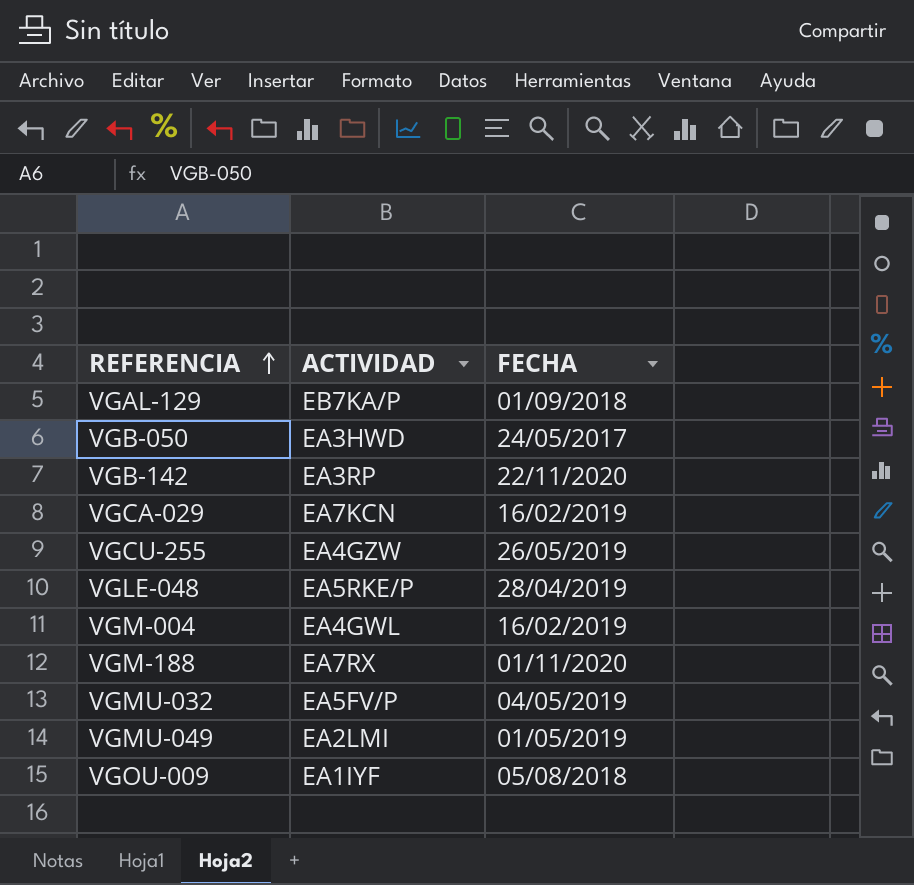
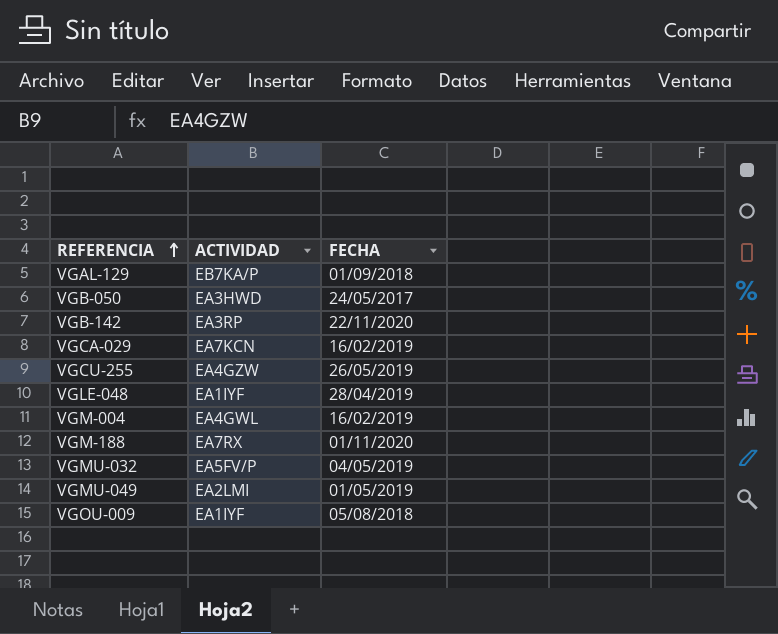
VGLE-048 | ACTIVIDAD: EA5RKE/P -> EA1IYF

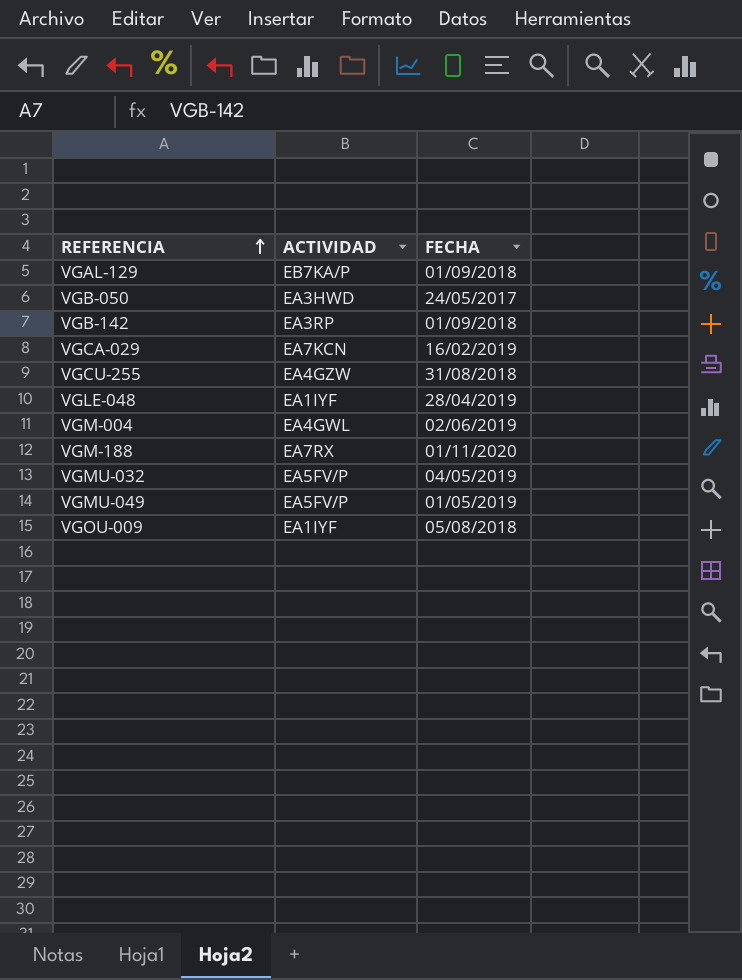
VGB-142 | FECHA: 22/11/2020 -> 01/09/2018
VGCU-255 | FECHA: 26/05/2019 -> 31/08/2018
VGM-004 | FECHA: 16/02/2019 -> 02/06/2019
VGMU-049 | ACTIVIDAD: EA2LMI -> EA5FV/P

